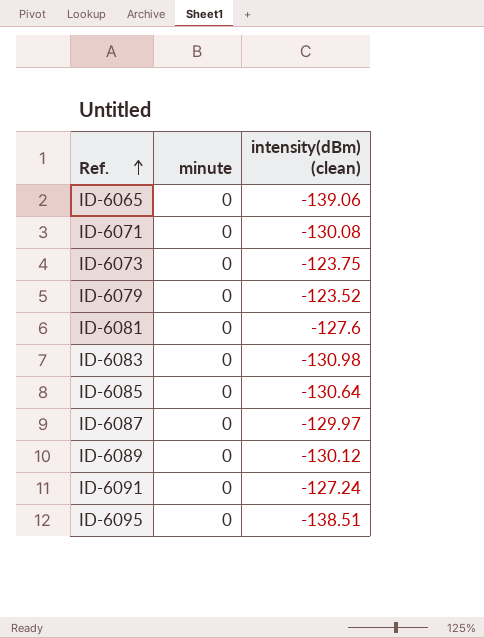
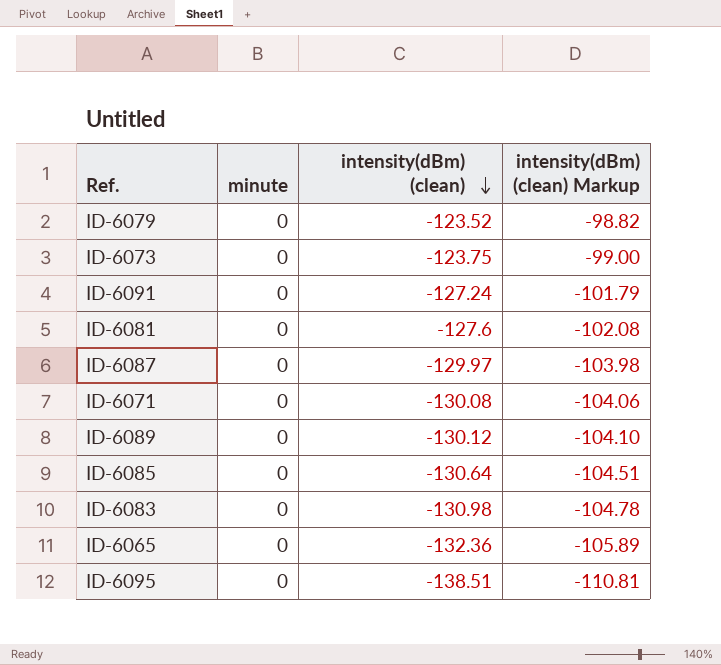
row order: Ref. ascending -> intensity(dBm) (clean) descending
column intensity(dBm) (clean) Markup | formula: none -> [intensity(dBm) (clean)] * 0.8
ID-6065 | intensity(dBm) (clean): -139.06 -> -132.36

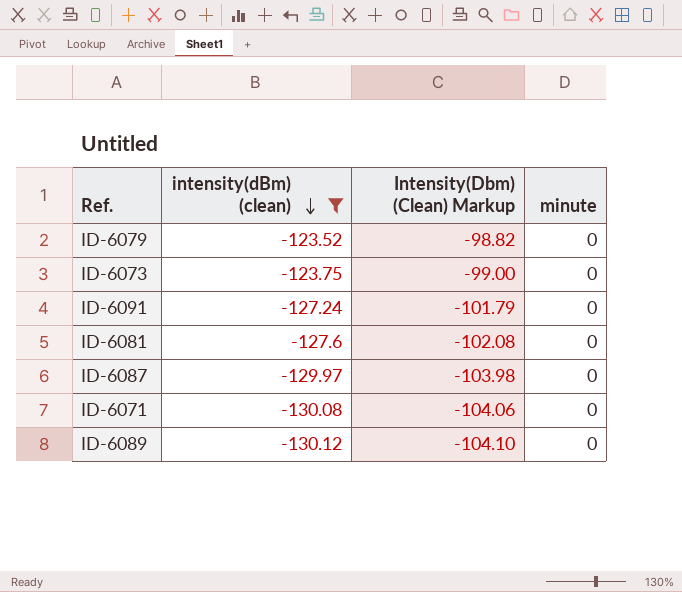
filter: none -> intensity(dBm) (clean) >= -130.12
column name: intensity(dBm) (clean) Markup -> Intensity(Dbm) (Clean) Markup
column minute | position: 2 -> 4

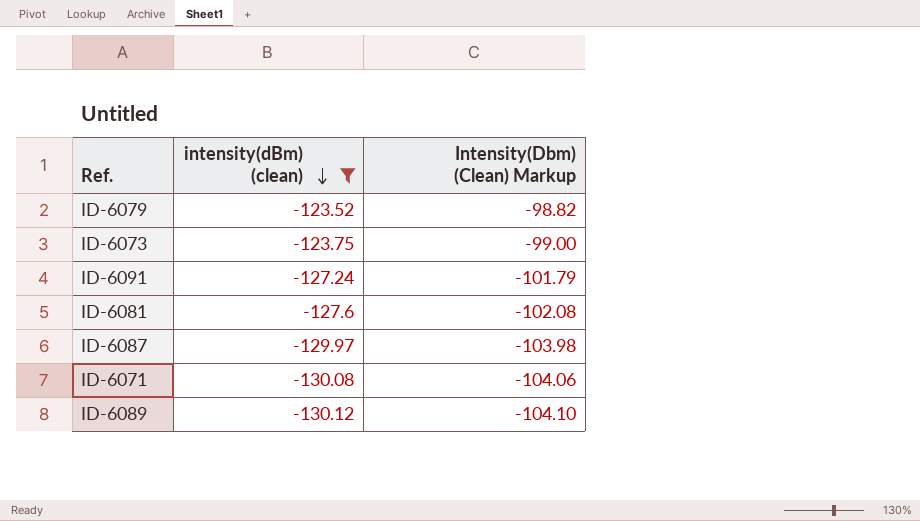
column minute | position: 4 -> none

